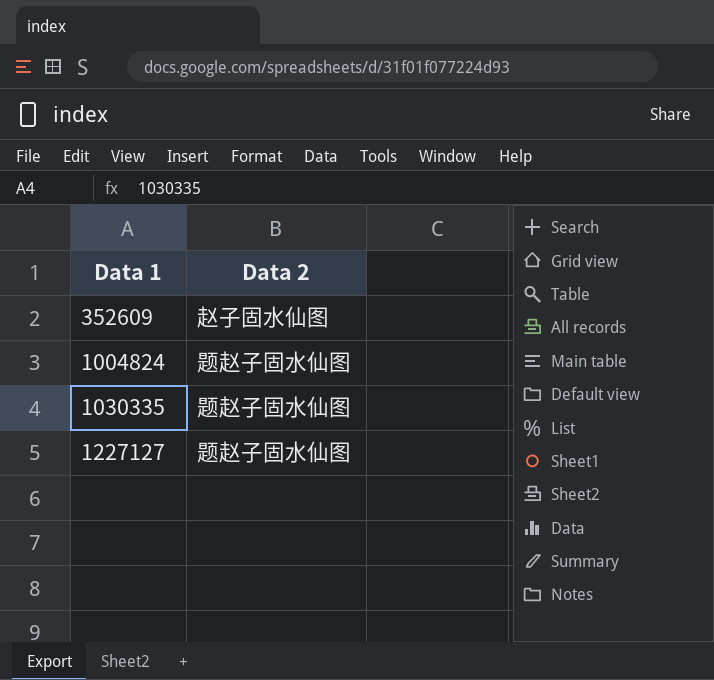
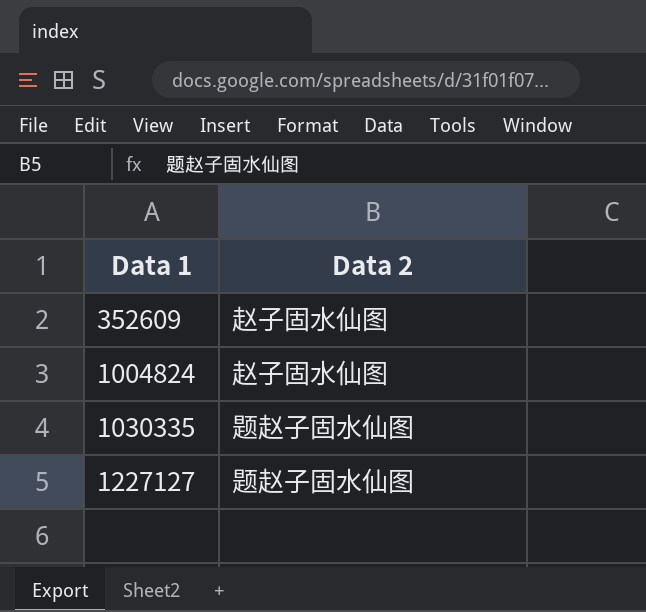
1004824 | Data 2: 题赵子固水仙图 -> 赵子固水仙图

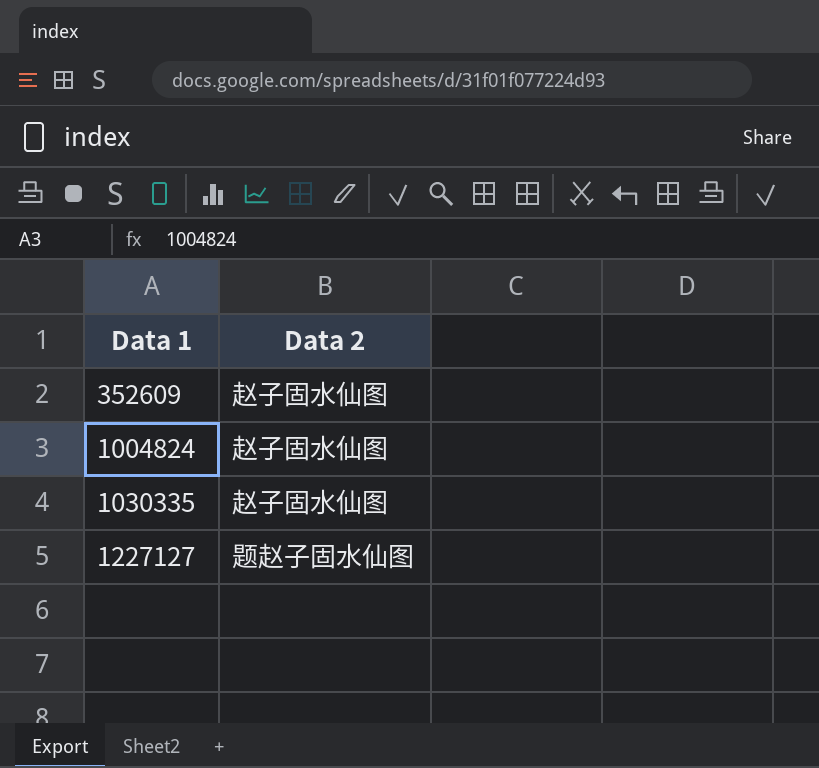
1030335 | Data 2: 题赵子固水仙图 -> 赵子固水仙图

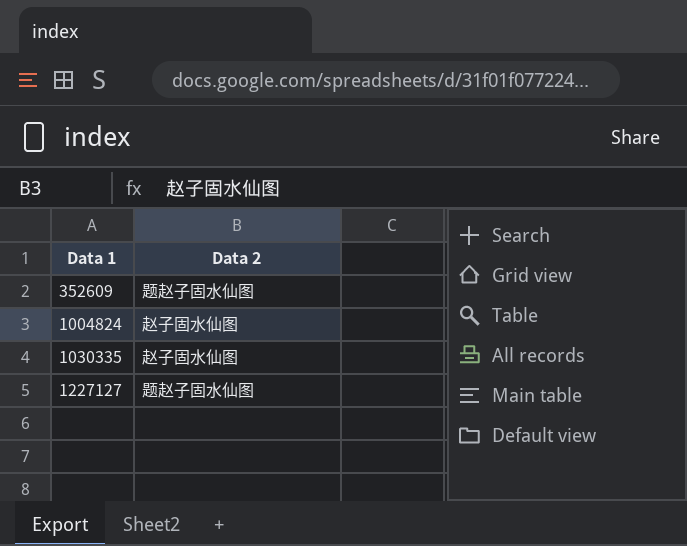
352609 | Data 2: 赵子固水仙图 -> 题赵子固水仙图

